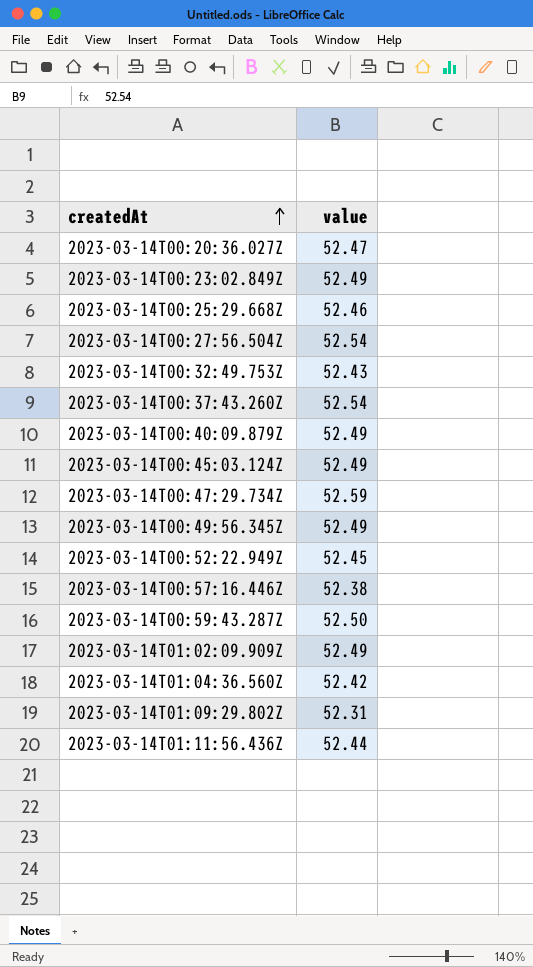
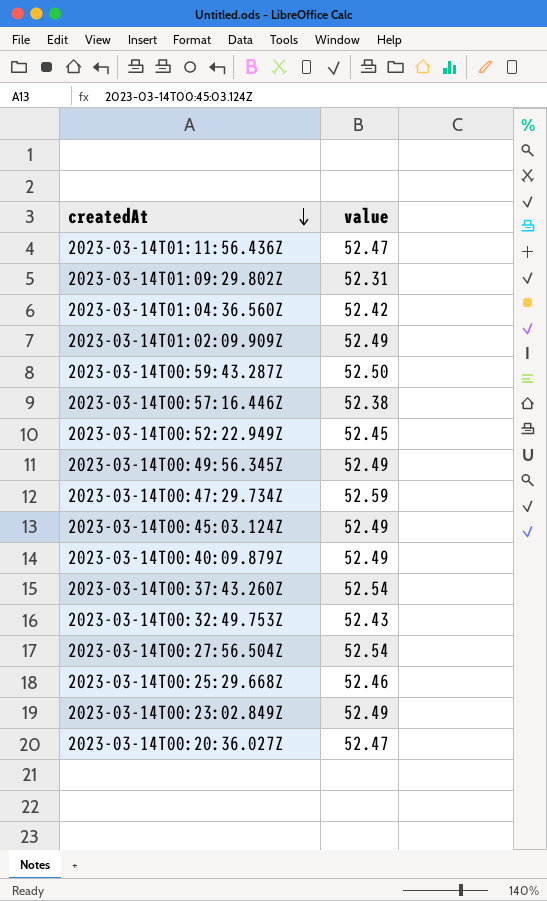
row order: createdAt ascending -> createdAt descending
2023-03-14T01:11:56.436Z | value: 52.44 -> 52.47

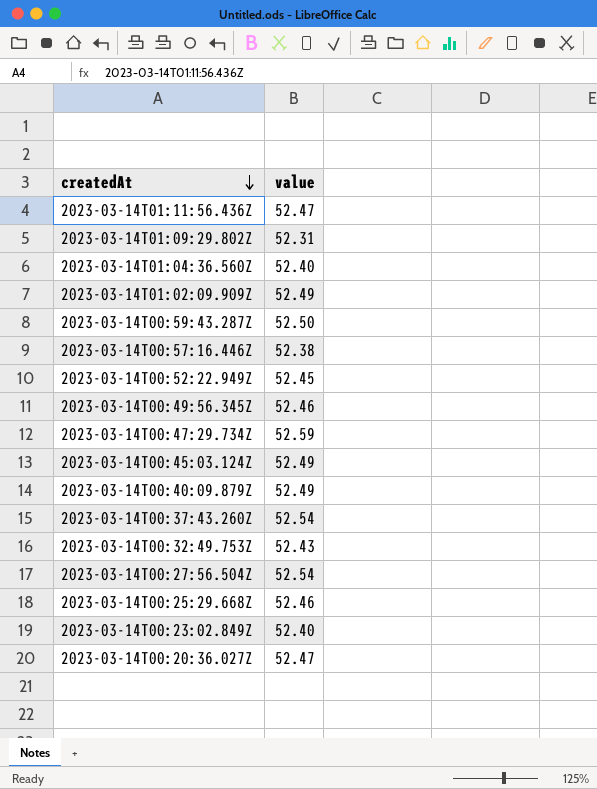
2023-03-14T01:04:36.560Z | value: 52.42 -> 52.40
2023-03-14T00:49:56.345Z | value: 52.49 -> 52.46
2023-03-14T00:23:02.849Z | value: 52.49 -> 52.40

